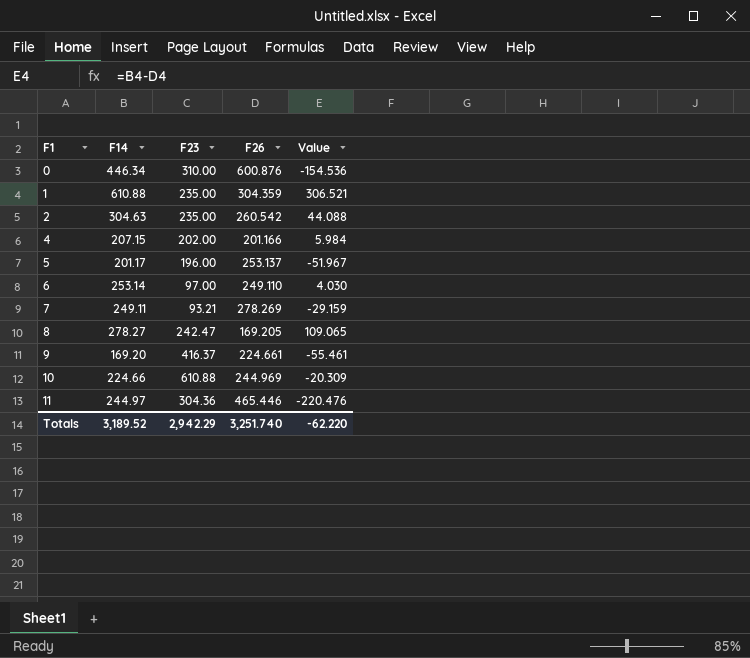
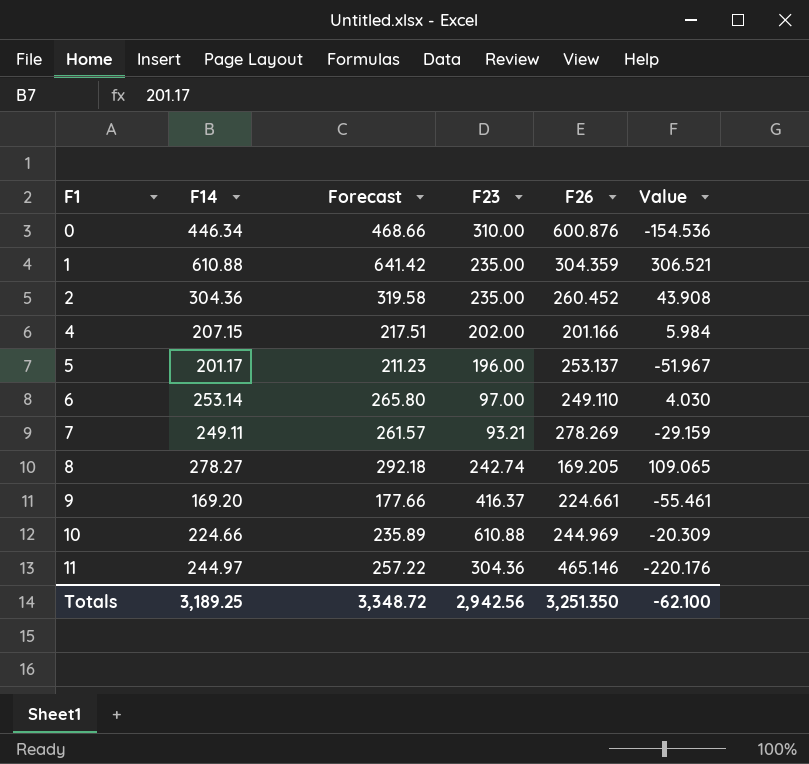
column Forecast | formula: none -> [F14] * 1.05
2 | F14: 304.63 -> 304.36
2 | F26: 260.542 -> 260.452
2 | Value: 44.088 -> 43.908
8 | F23: 242.47 -> 242.74
11 | F26: 465.446 -> 465.146
11 | Value: -220.476 -> -220.176
Totals | F14: 3,189.52 -> 3,189.25
Totals | F23: 2,942.29 -> 2,942.56
Totals | F26: 3,251.740 -> 3,251.350
Totals | Value: -62.220 -> -62.100

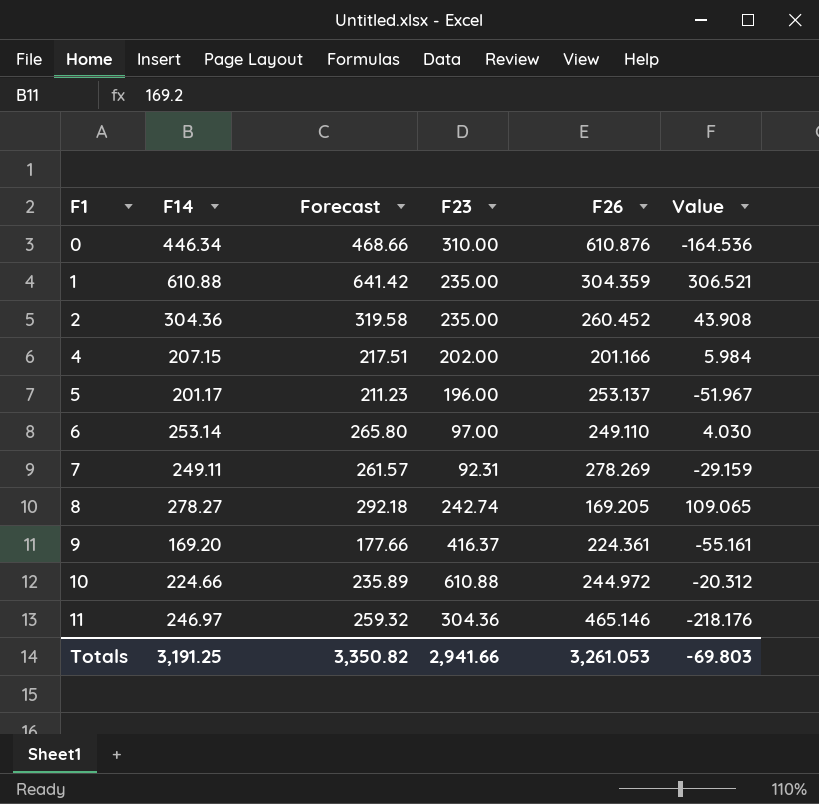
0 | F26: 600.876 -> 610.876
0 | Value: -154.536 -> -164.536
7 | F23: 93.21 -> 92.31
9 | F26: 224.661 -> 224.361
9 | Value: -55.461 -> -55.161
10 | F26: 244.969 -> 244.972
10 | Value: -20.309 -> -20.312
11 | F14: 244.97 -> 246.97
11 | Forecast: 257.22 -> 259.32
11 | Value: -220.176 -> -218.176
Totals | F14: 3,189.25 -> 3,191.25
Totals | Forecast: 3,348.72 -> 3,350.82
Totals | F23: 2,942.56 -> 2,941.66
Totals | F26: 3,251.350 -> 3,261.053
Totals | Value: -62.100 -> -69.803

